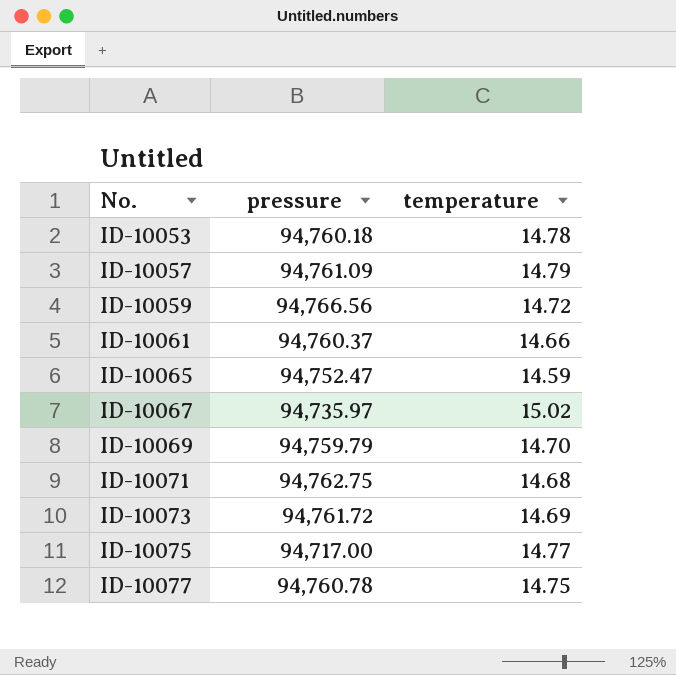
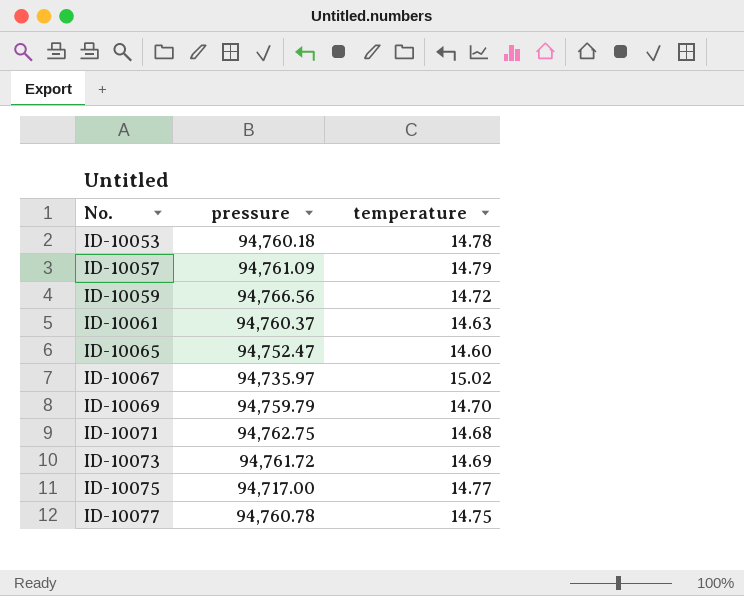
ID-10061 | temperature: 14.66 -> 14.63
ID-10065 | temperature: 14.59 -> 14.60

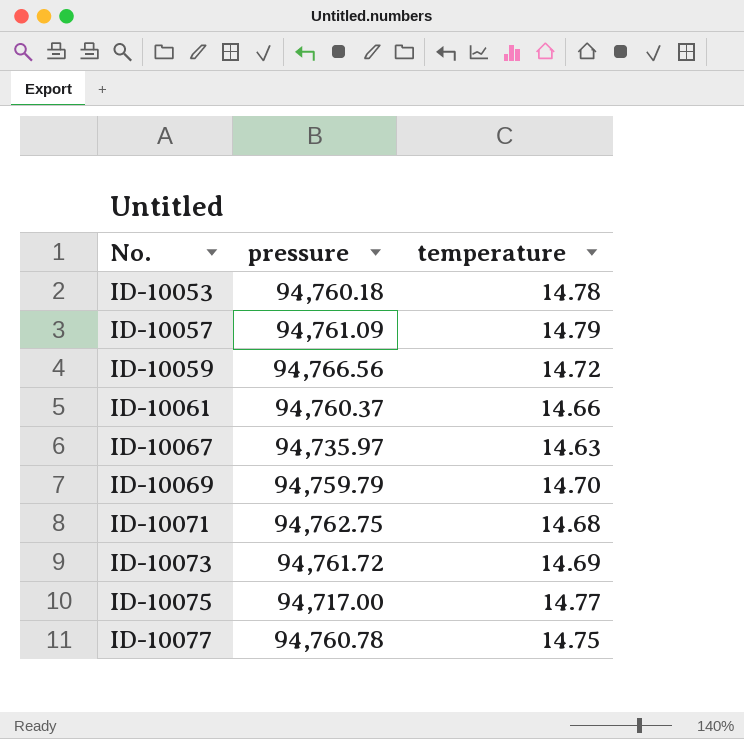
row ID-10065: 94,752.47 | 14.60 -> none
ID-10061 | temperature: 14.63 -> 14.66
ID-10067 | temperature: 15.02 -> 14.63

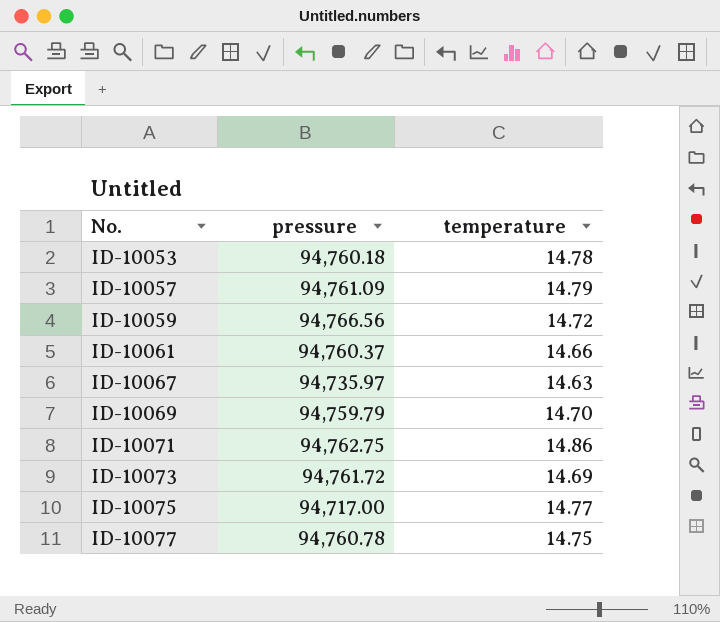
ID-10071 | temperature: 14.68 -> 14.86

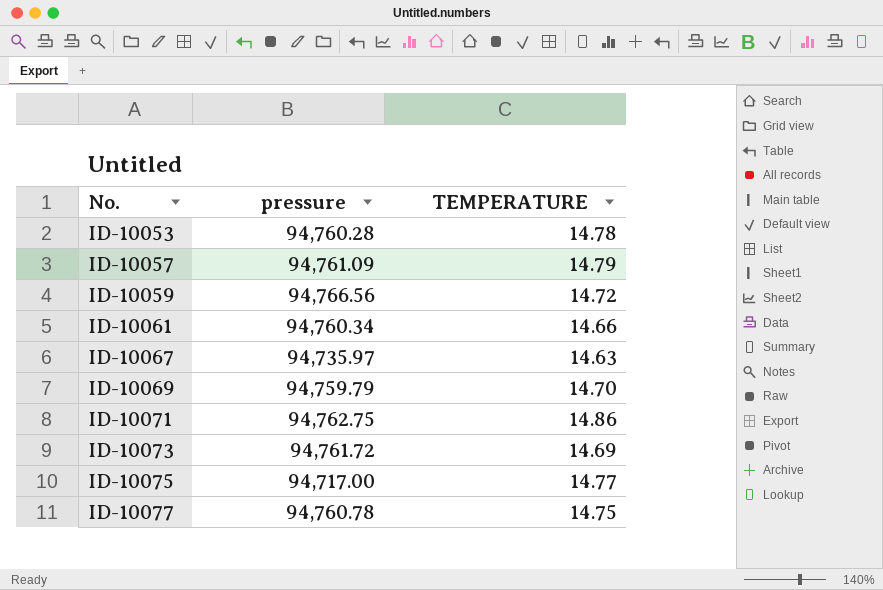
column name: temperature -> TEMPERATURE
ID-10053 | pressure: 94,760.18 -> 94,760.28
ID-10061 | pressure: 94,760.37 -> 94,760.34

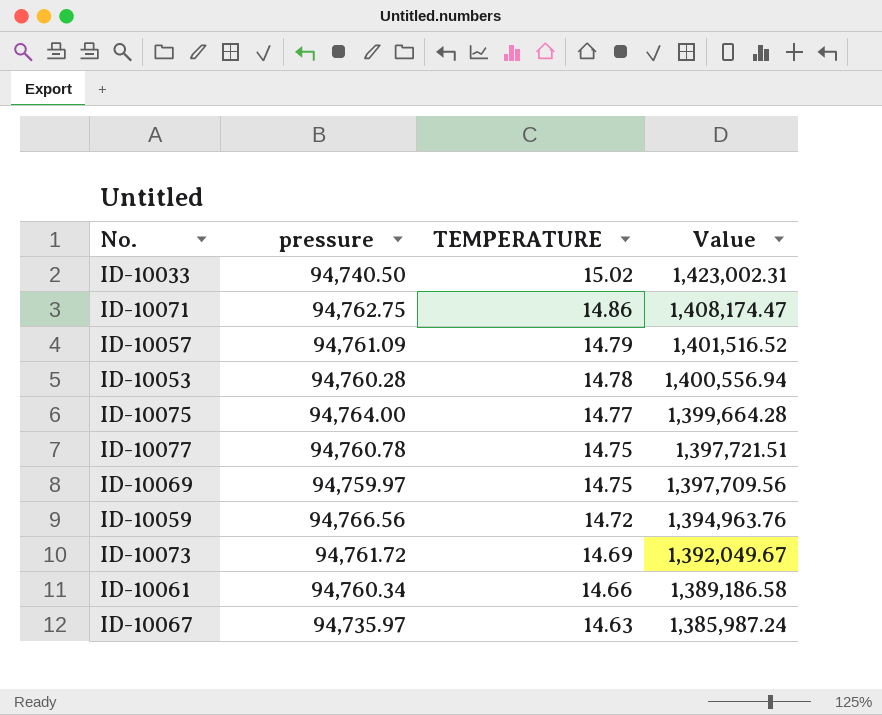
row order: No. ascending -> TEMPERATURE descending
column Value | formula: none -> [pressure] * [TEMPERATURE]
row ID-10033: none -> 94,740.50 | 15.02 | 1,423,002.31
ID-10075 | pressure: 94,717.00 -> 94,764.00
ID-10069 | pressure: 94,759.79 -> 94,759.97
ID-10069 | TEMPERATURE: 14.70 -> 14.75

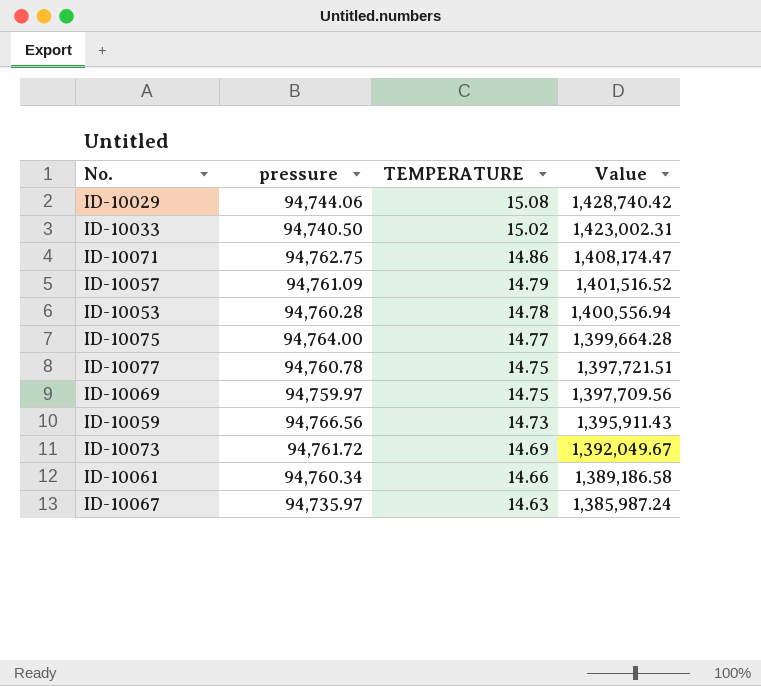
row ID-10029: none -> 94,744.06 | 15.08 | 1,428,740.42
ID-10059 | TEMPERATURE: 14.72 -> 14.73
ID-10059 | Value: 1,394,963.76 -> 1,395,911.43

